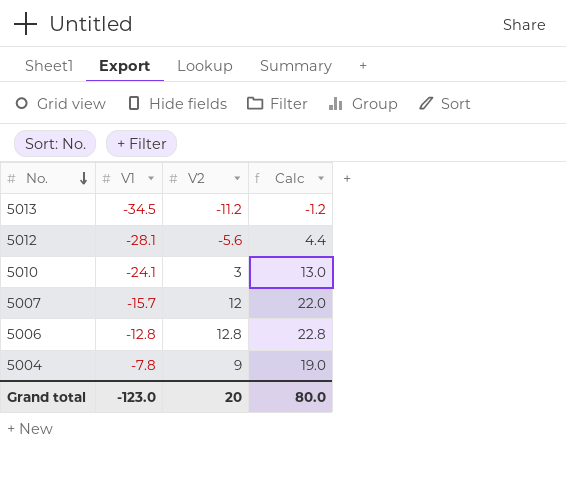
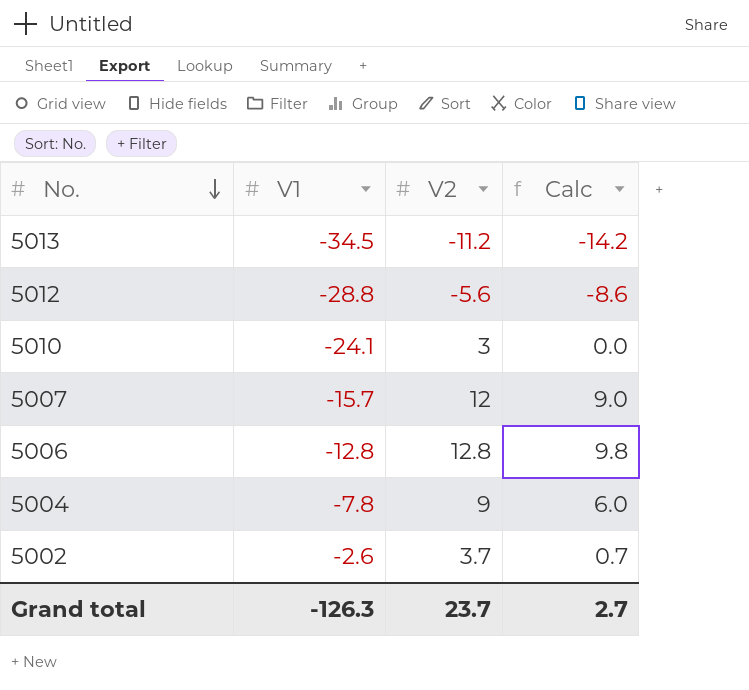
column Calc | formula: [V2] + 10 -> [V2] - 3
5012 | V1: -28.1 -> -28.8
row 5002: none -> -2.6 | 3.7 | 0.7
Grand total | V1: -123.0 -> -126.3
Grand total | V2: 20 -> 23.7
Grand total | Calc: 80.0 -> 2.7

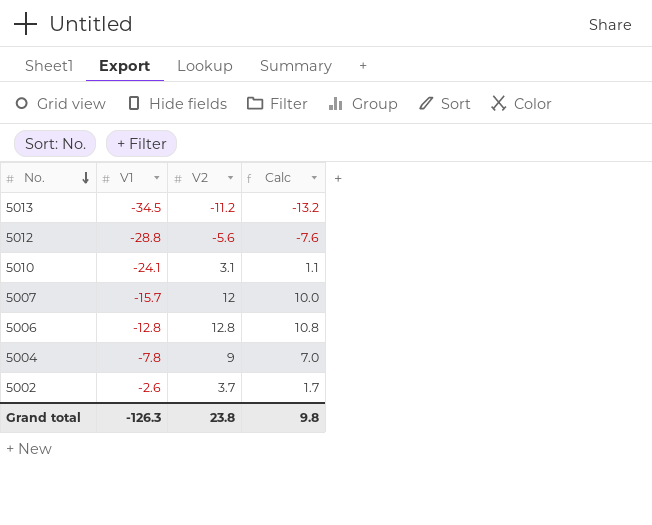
column Calc | formula: [V2] - 3 -> [V2] - 2
5010 | V2: 3 -> 3.1
Grand total | V2: 23.7 -> 23.8
Grand total | Calc: 2.7 -> 9.8

